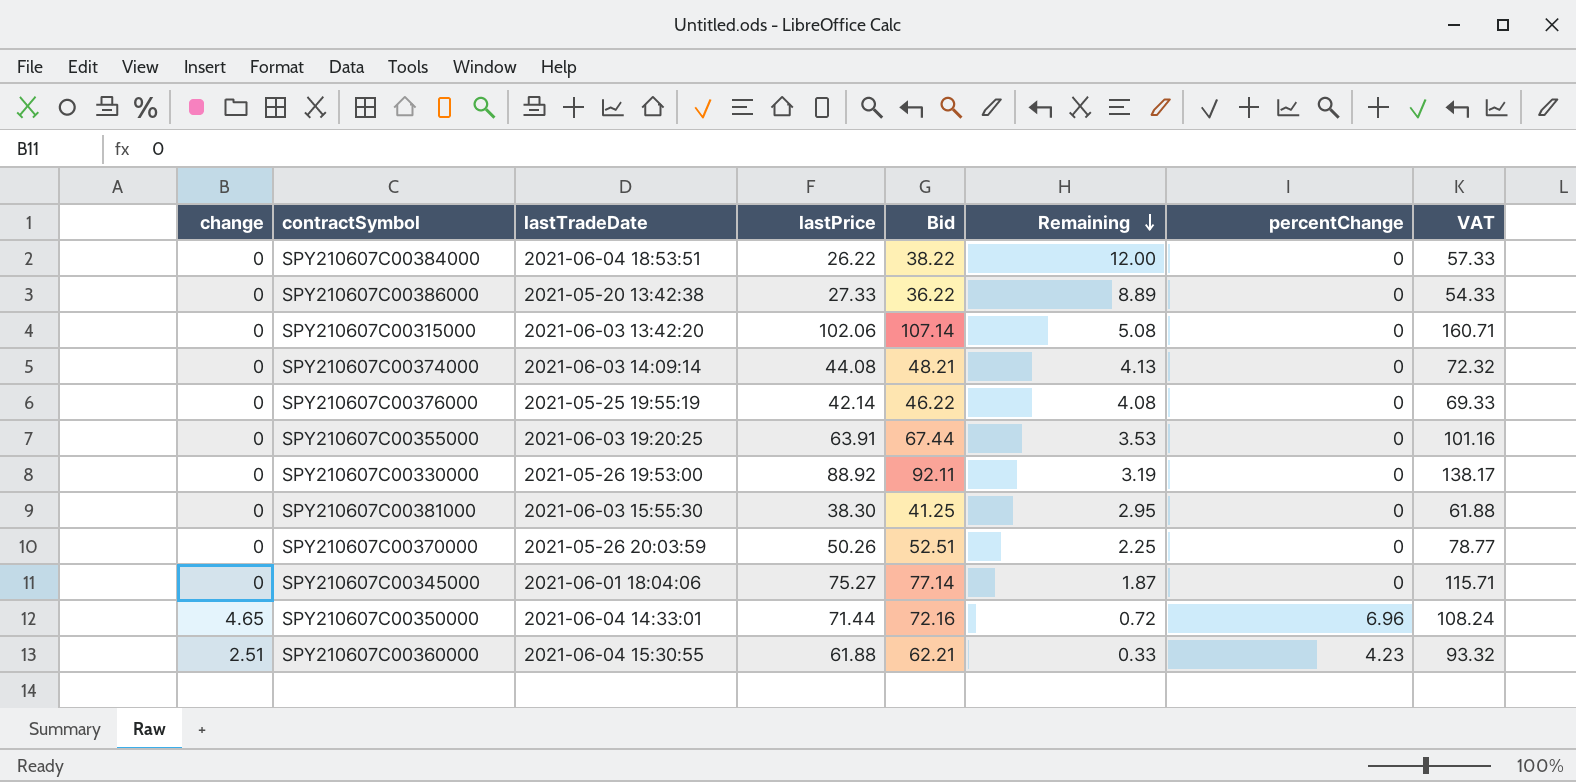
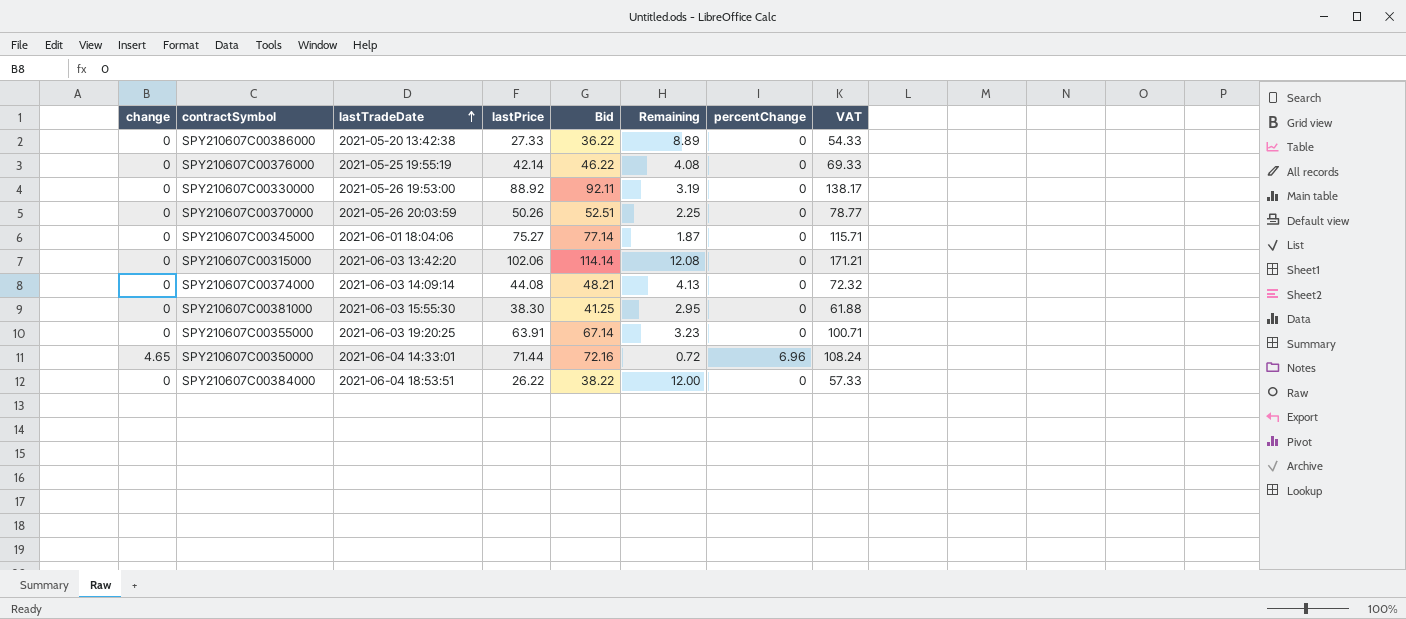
row order: Remaining descending -> lastTradeDate ascending
row SPY210607C00360000: 2.51 | 2021-06-04 15:30:55 | 61.88 | 62.21 | 0.33 | 4.23 | 93.32 -> none
SPY210607C00315000 | Bid: 107.14 -> 114.14
SPY210607C00315000 | Remaining: 5.08 -> 12.08
SPY210607C00315000 | VAT: 160.71 -> 171.21
SPY210607C00355000 | Bid: 67.44 -> 67.14
SPY210607C00355000 | Remaining: 3.53 -> 3.23
SPY210607C00355000 | VAT: 101.16 -> 100.71

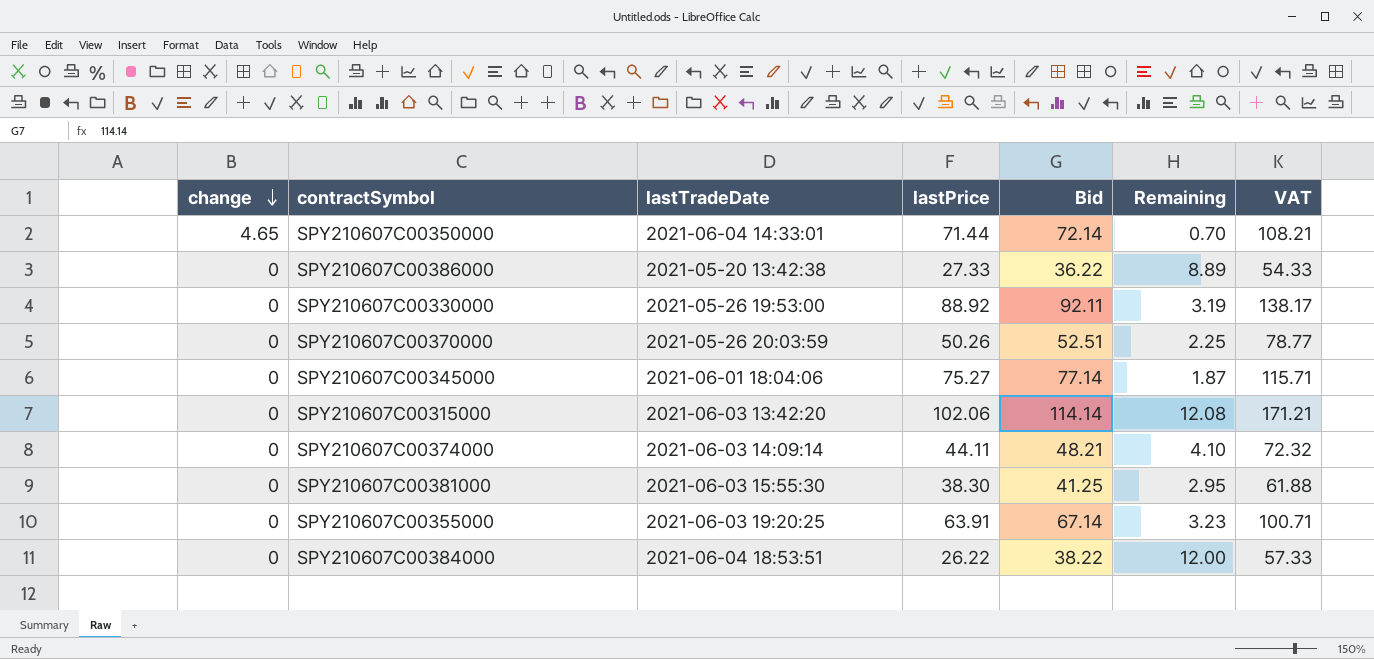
row order: lastTradeDate ascending -> change descending
column percentChange | position: 7 -> none
row SPY210607C00376000: 0 | 2021-05-25 19:55:19 | 42.14 | 46.22 | 4.08 | 0 | 69.33 -> none
SPY210607C00350000 | Bid: 72.16 -> 72.14
SPY210607C00350000 | Remaining: 0.72 -> 0.70
SPY210607C00350000 | VAT: 108.24 -> 108.21
SPY210607C00374000 | lastPrice: 44.08 -> 44.11
SPY210607C00374000 | Remaining: 4.13 -> 4.10

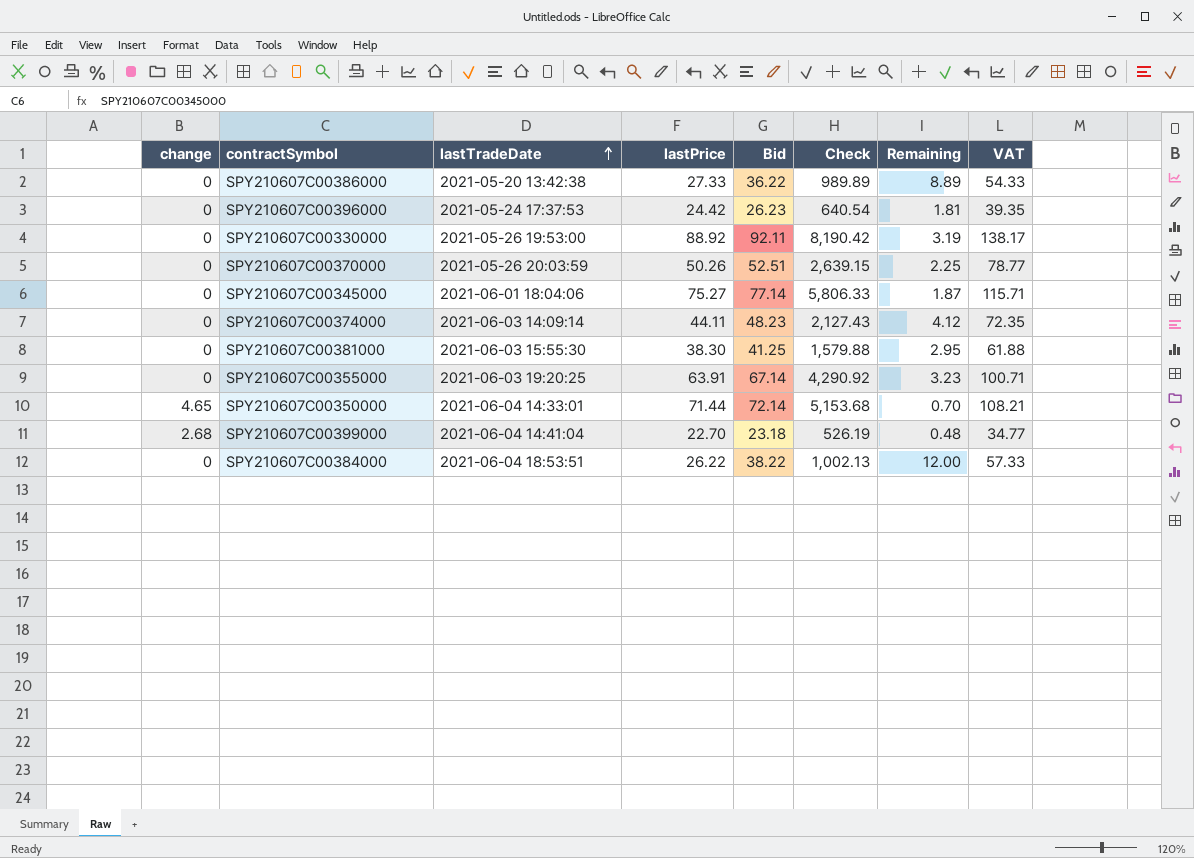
row order: change descending -> lastTradeDate ascending
column Check | formula: none -> [lastPrice] * [Bid]
row SPY210607C00315000: 0 | 2021-06-03 13:42:20 | 102.06 | 114.14 | 12.08 | 171.21 -> none
row SPY210607C00396000: none -> 0 | 2021-05-24 17:37:53 | 24.42 | 26.23 | 640.54 | 1.81 | 39.35
SPY210607C00374000 | Bid: 48.21 -> 48.23
SPY210607C00374000 | Remaining: 4.10 -> 4.12
SPY210607C00374000 | VAT: 72.32 -> 72.35
row SPY210607C00399000: none -> 2.68 | 2021-06-04 14:41:04 | 22.70 | 23.18 | 526.19 | 0.48 | 34.77

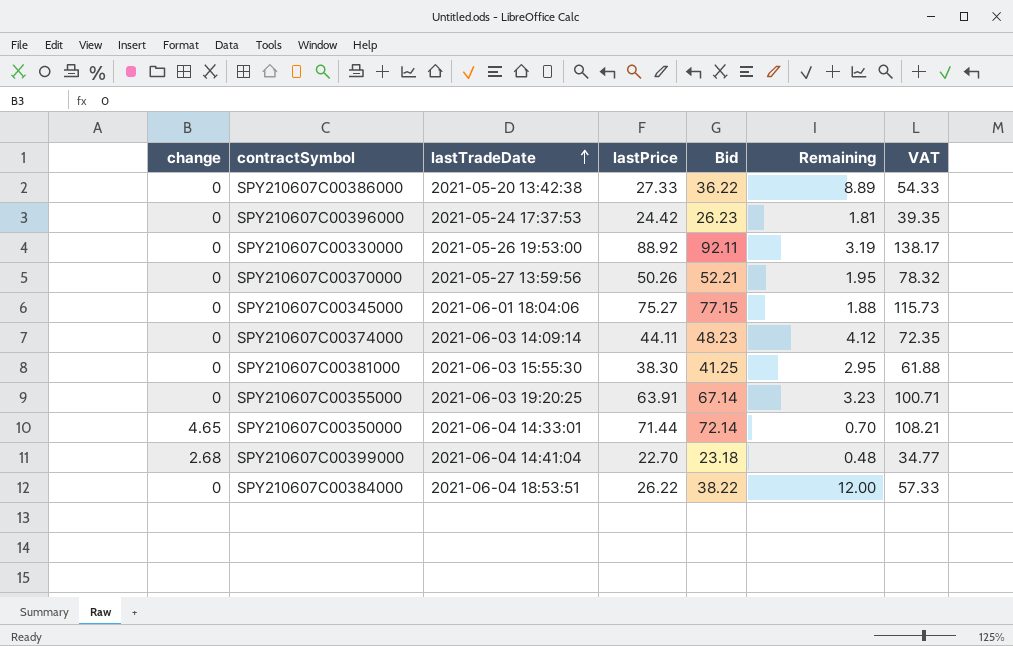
column Check | formula: [lastPrice] * [Bid] -> none
SPY210607C00370000 | lastTradeDate: 2021-05-26 20:03:59 -> 2021-05-27 13:59:56
SPY210607C00370000 | Bid: 52.51 -> 52.21
SPY210607C00370000 | Remaining: 2.25 -> 1.95
SPY210607C00370000 | VAT: 78.77 -> 78.32
SPY210607C00345000 | Bid: 77.14 -> 77.15
SPY210607C00345000 | Remaining: 1.87 -> 1.88
SPY210607C00345000 | VAT: 115.71 -> 115.73

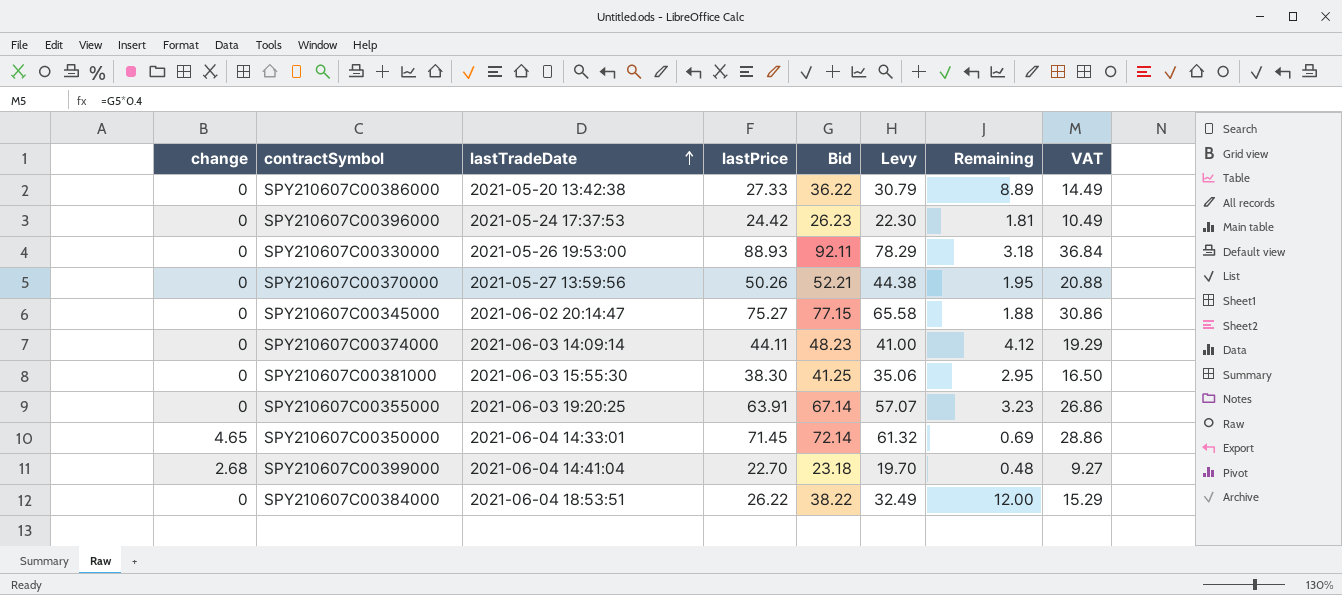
column Levy | formula: none -> [Bid] * 0.85
column VAT | formula: [Bid] * 1.5 -> [Bid] * 0.4
SPY210607C00330000 | lastPrice: 88.92 -> 88.93
SPY210607C00330000 | Remaining: 3.19 -> 3.18
SPY210607C00345000 | lastTradeDate: 2021-06-01 18:04:06 -> 2021-06-02 20:14:47
SPY210607C00350000 | lastPrice: 71.44 -> 71.45
SPY210607C00350000 | Remaining: 0.70 -> 0.69

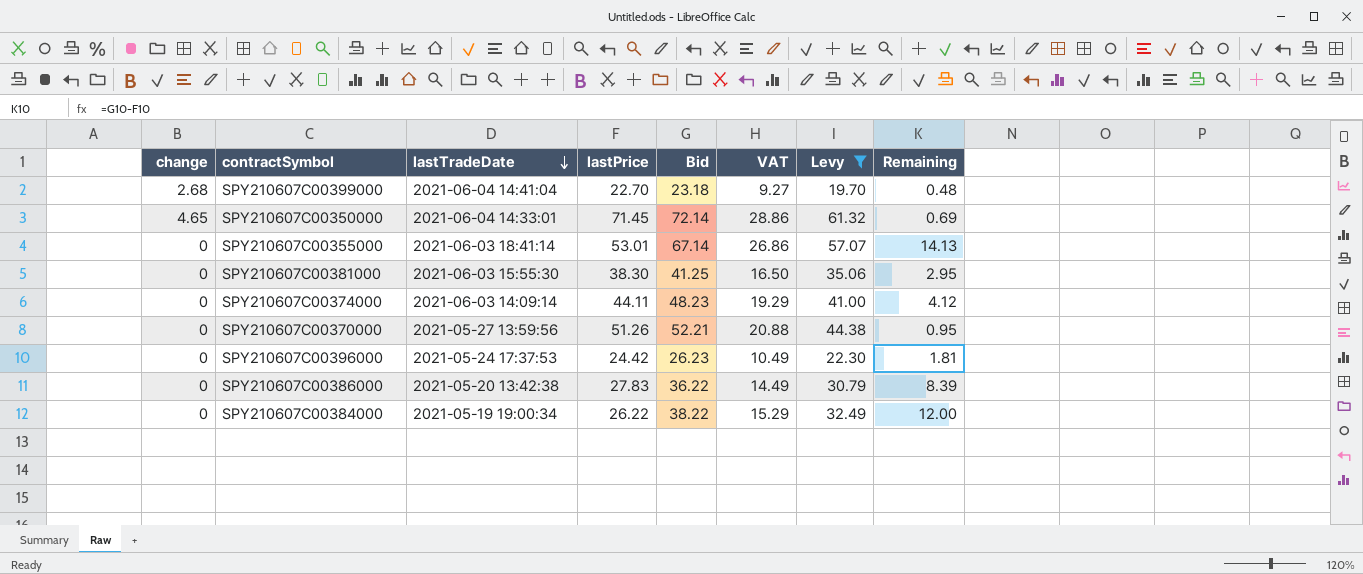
filter: none -> Levy <= 61.32
row order: lastTradeDate ascending -> lastTradeDate descending
column VAT | position: 8 -> 6
SPY210607C00355000 | lastTradeDate: 2021-06-03 19:20:25 -> 2021-06-03 18:41:14
SPY210607C00355000 | lastPrice: 63.91 -> 53.01
SPY210607C00355000 | Remaining: 3.23 -> 14.13
SPY210607C00370000 | lastPrice: 50.26 -> 51.26
SPY210607C00370000 | Remaining: 1.95 -> 0.95
SPY210607C00386000 | lastPrice: 27.33 -> 27.83
SPY210607C00386000 | Remaining: 8.89 -> 8.39
SPY210607C00384000 | lastTradeDate: 2021-06-04 18:53:51 -> 2021-05-19 19:00:34

